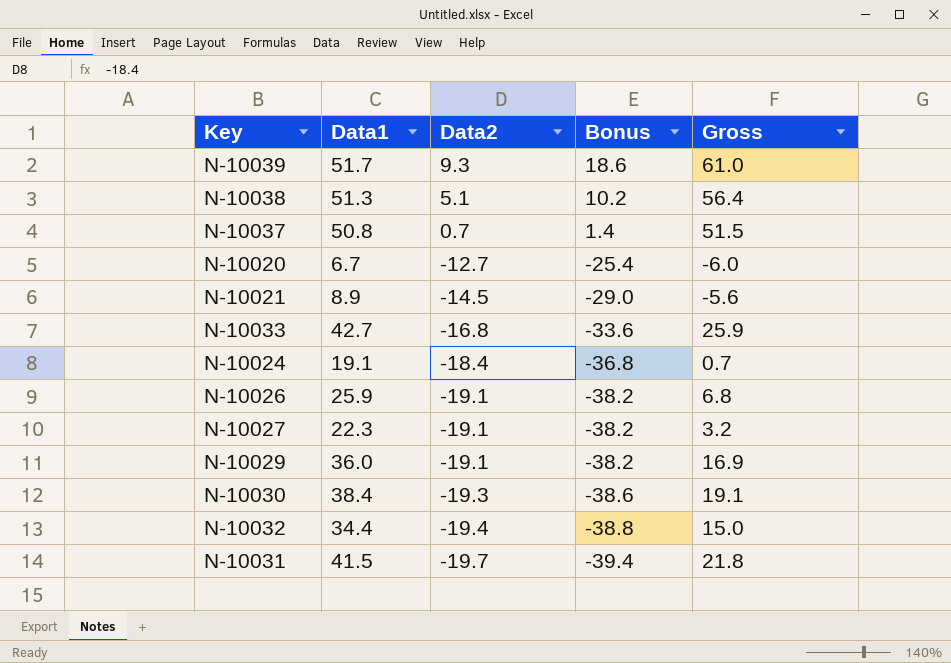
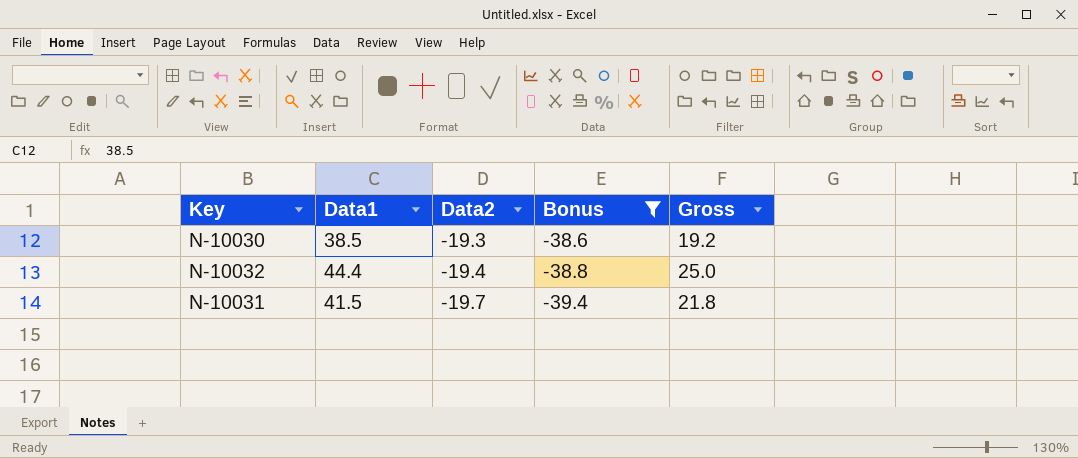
filter: none -> Bonus <= -38.6
N-10030 | Data1: 38.4 -> 38.5
N-10030 | Gross: 19.1 -> 19.2
N-10032 | Data1: 34.4 -> 44.4
N-10032 | Gross: 15.0 -> 25.0

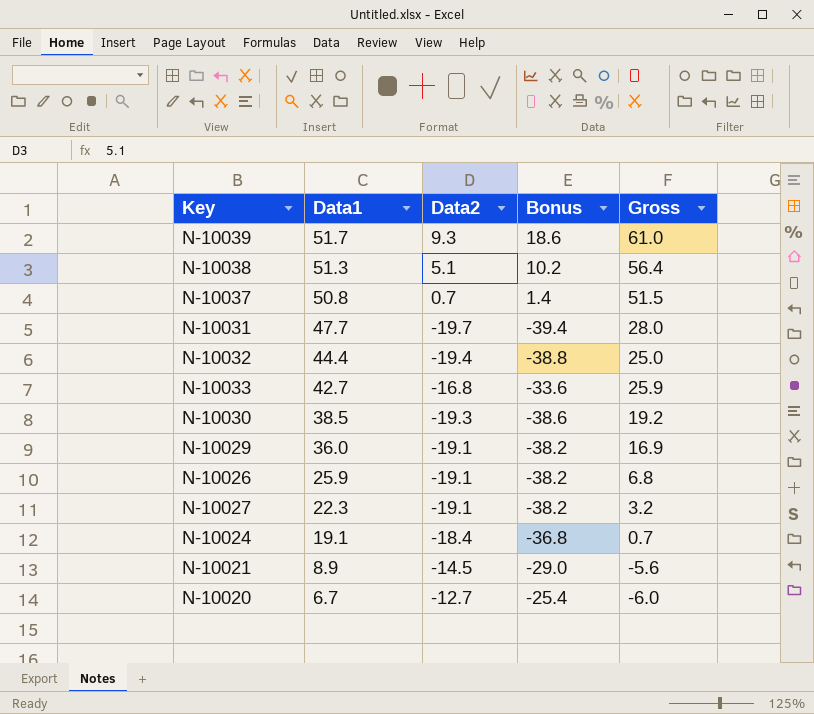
filter: Bonus <= -38.6 -> none
row order: Data2 descending -> Data1 descending
N-10031 | Data1: 41.5 -> 47.7
N-10031 | Gross: 21.8 -> 28.0

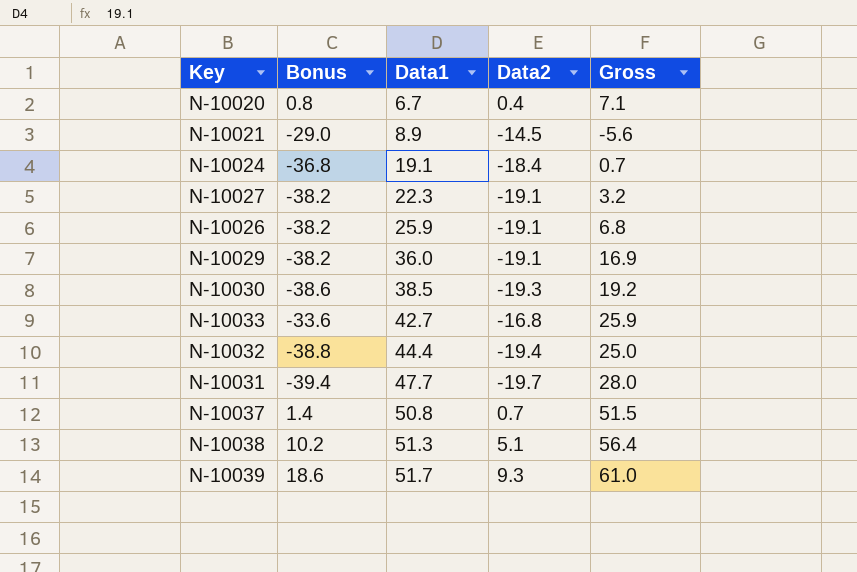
row order: Data1 descending -> Data1 ascending
column Bonus | position: 4 -> 2
N-10020 | Bonus: -25.4 -> 0.8
N-10020 | Data2: -12.7 -> 0.4
N-10020 | Gross: -6.0 -> 7.1

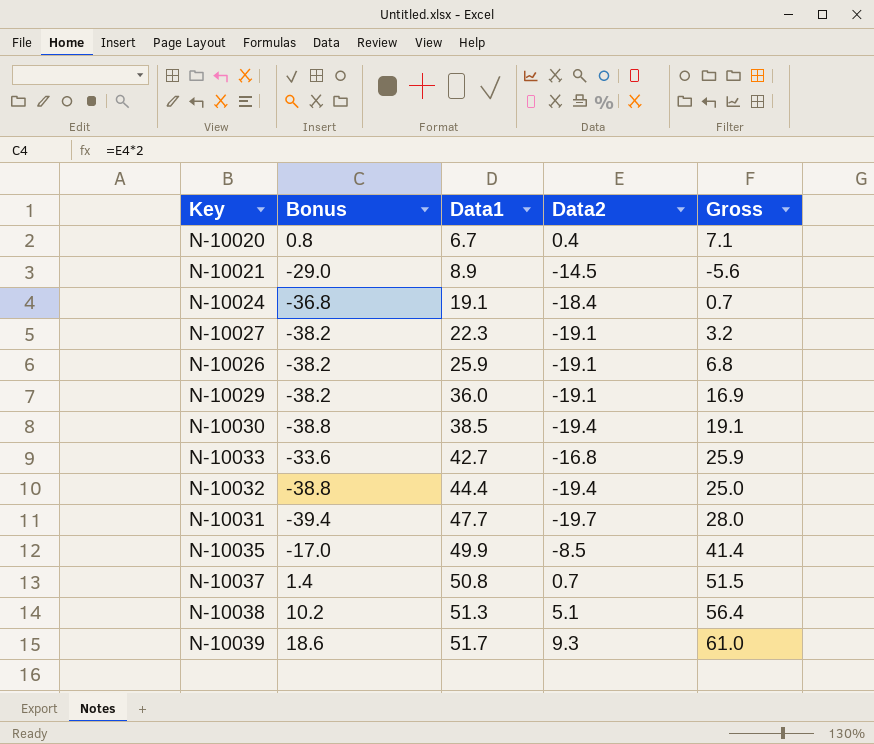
N-10030 | Bonus: -38.6 -> -38.8
N-10030 | Data2: -19.3 -> -19.4
N-10030 | Gross: 19.2 -> 19.1
row N-10035: none -> -17.0 | 49.9 | -8.5 | 41.4

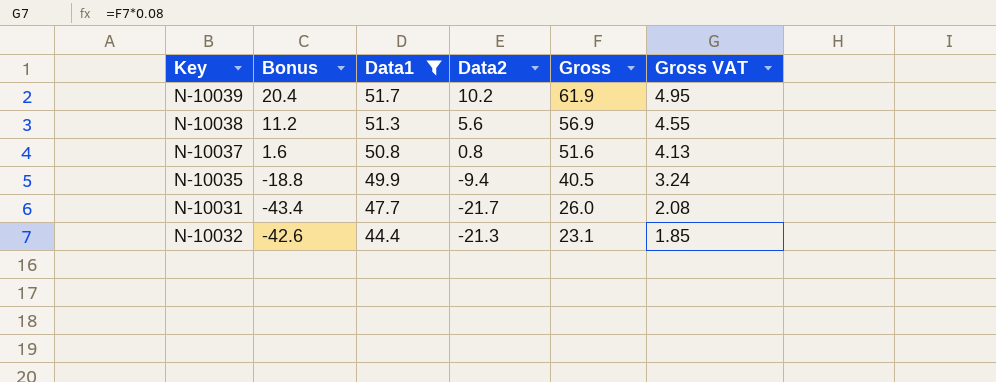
filter: none -> Data1 >= 44.4
row order: Data1 ascending -> Data1 descending
column Gross VAT | formula: none -> [Gross] * 0.08
N-10039 | Bonus: 18.6 -> 20.4
N-10039 | Data2: 9.3 -> 10.2
N-10039 | Gross: 61.0 -> 61.9
N-10038 | Bonus: 10.2 -> 11.2
N-10038 | Data2: 5.1 -> 5.6
N-10038 | Gross: 56.4 -> 56.9
N-10037 | Bonus: 1.4 -> 1.6
N-10037 | Data2: 0.7 -> 0.8
N-10037 | Gross: 51.5 -> 51.6
N-10035 | Bonus: -17.0 -> -18.8
N-10035 | Data2: -8.5 -> -9.4
N-10035 | Gross: 41.4 -> 40.5
N-10031 | Bonus: -39.4 -> -43.4
N-10031 | Data2: -19.7 -> -21.7
N-10031 | Gross: 28.0 -> 26.0
N-10032 | Bonus: -38.8 -> -42.6
N-10032 | Data2: -19.4 -> -21.3
N-10032 | Gross: 25.0 -> 23.1

